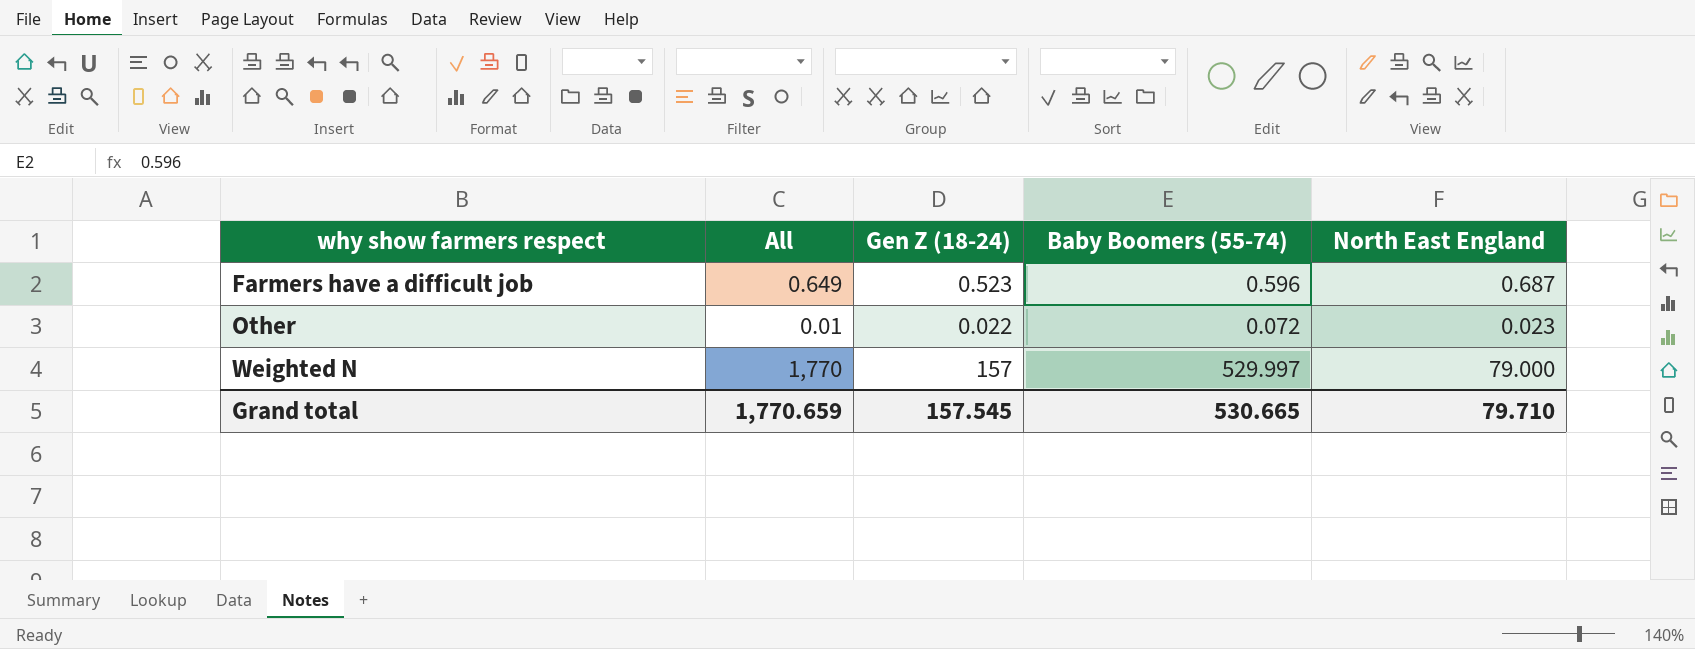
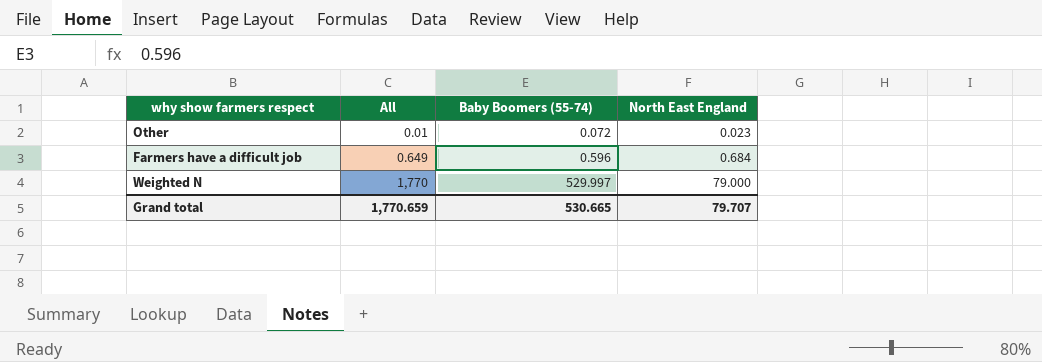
row order: why show farmers respect ascending -> All ascending
column Gen Z (18-24) | position: 3 -> none
Farmers have a difficult job | North East England: 0.687 -> 0.684
Grand total | North East England: 79.710 -> 79.707

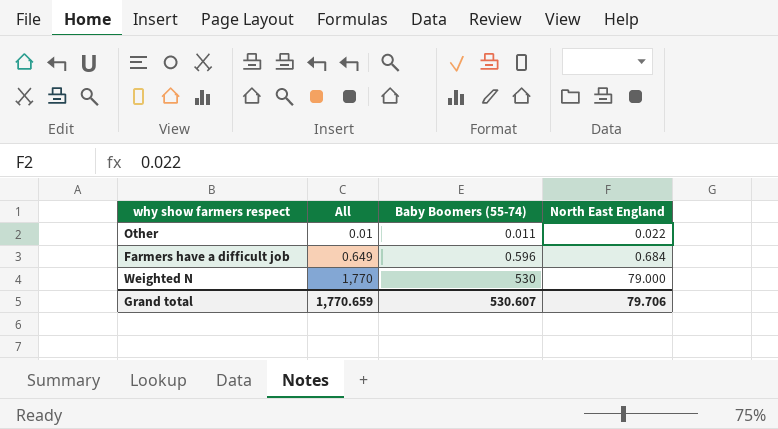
Other | Baby Boomers (55-74): 0.072 -> 0.011
Other | North East England: 0.023 -> 0.022
Weighted N | Baby Boomers (55-74): 529.997 -> 530
Grand total | Baby Boomers (55-74): 530.665 -> 530.607
Grand total | North East England: 79.707 -> 79.706

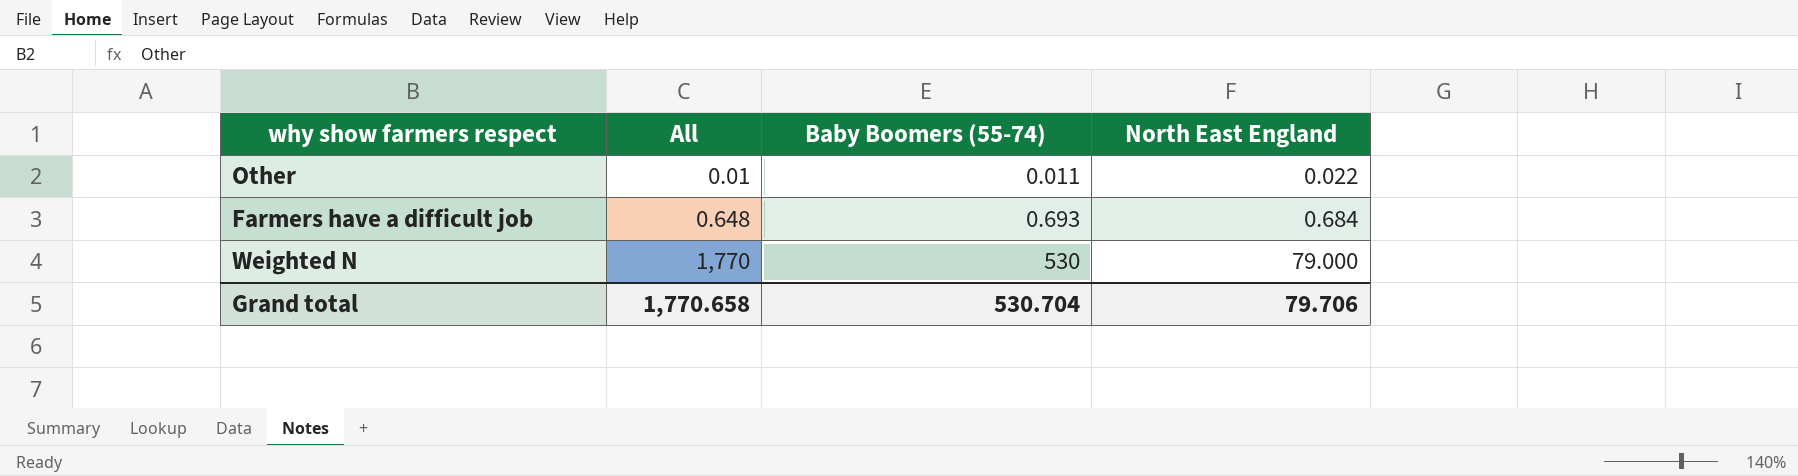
Farmers have a difficult job | All: 0.649 -> 0.648
Farmers have a difficult job | Baby Boomers (55-74): 0.596 -> 0.693
Grand total | All: 1,770.659 -> 1,770.658
Grand total | Baby Boomers (55-74): 530.607 -> 530.704

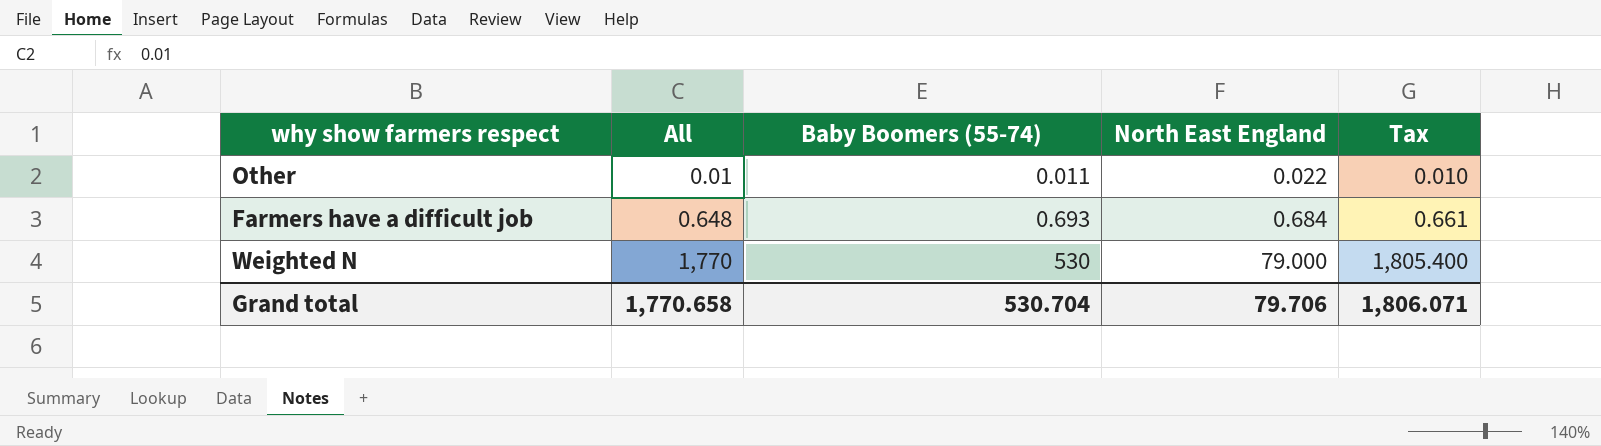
column Tax | formula: none -> [All] * 1.02

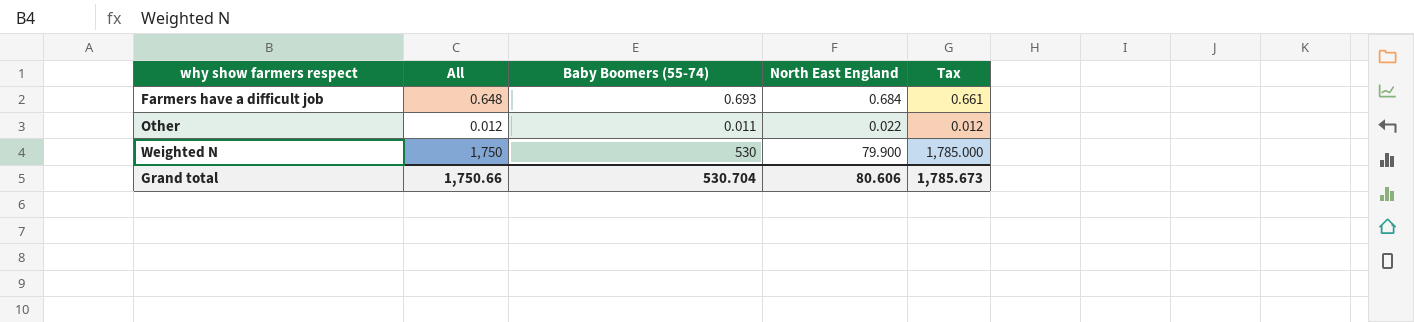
row order: All ascending -> why show farmers respect ascending
Other | All: 0.01 -> 0.012
Other | Tax: 0.010 -> 0.012
Weighted N | All: 1,770 -> 1,750
Weighted N | North East England: 79.000 -> 79.900
Weighted N | Tax: 1,805.400 -> 1,785.000
Grand total | All: 1,770.658 -> 1,750.66
Grand total | North East England: 79.706 -> 80.606
Grand total | Tax: 1,806.071 -> 1,785.673

